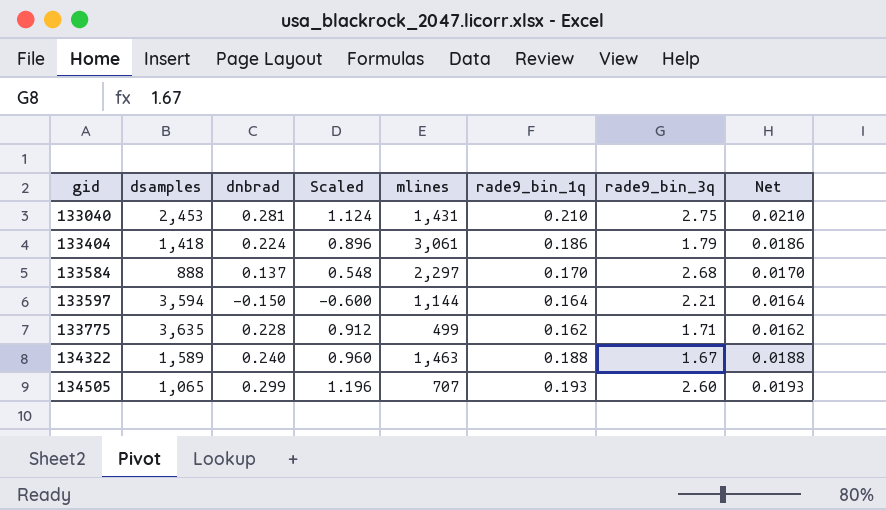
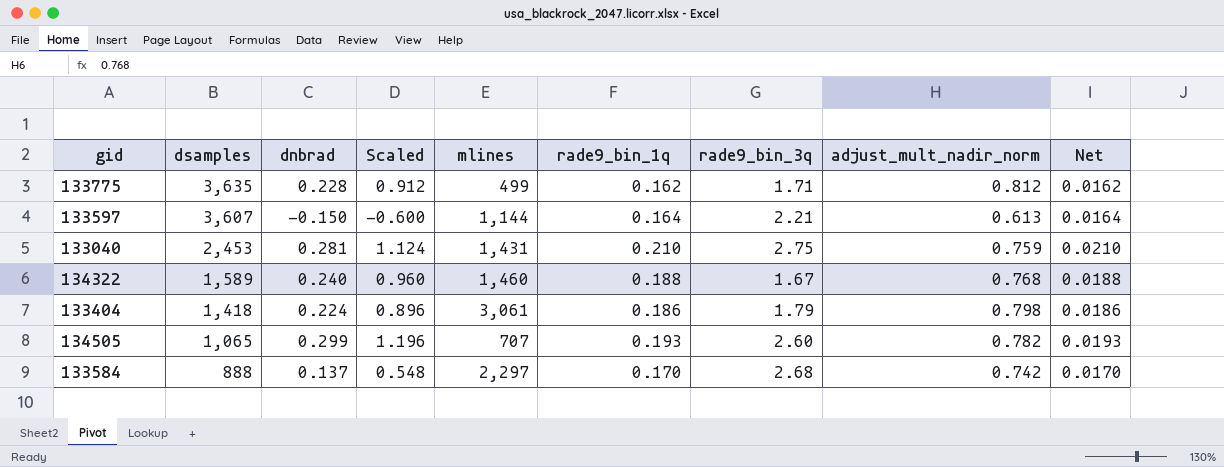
row order: gid ascending -> dsamples descending
column adjust_mult_nadir_norm | position: none -> 8
133597 | dsamples: 3,594 -> 3,607
134322 | mlines: 1,463 -> 1,460

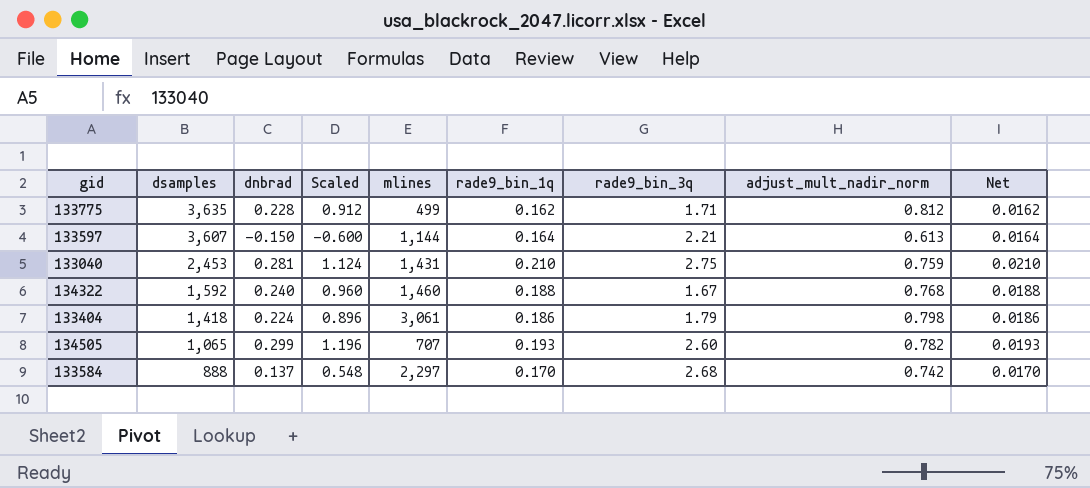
134322 | dsamples: 1,589 -> 1,592

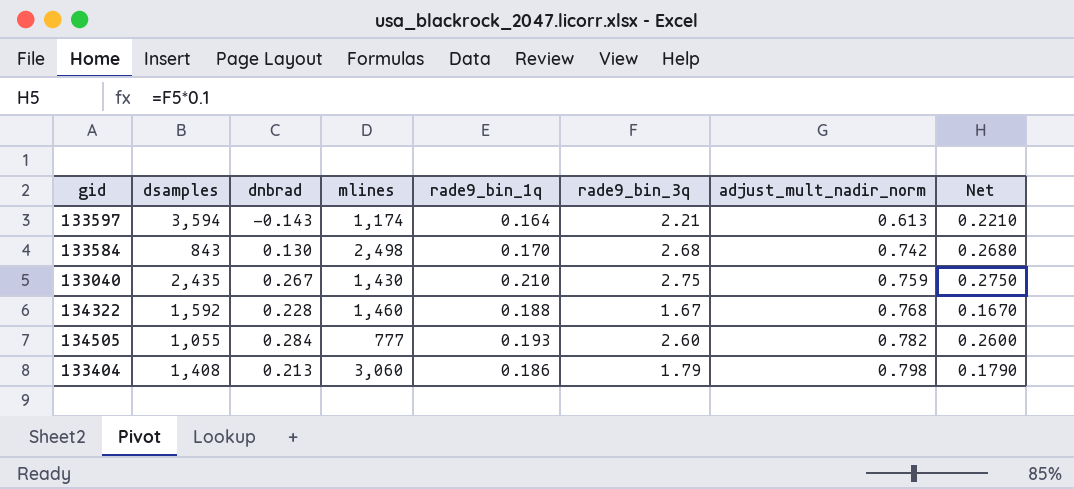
row order: dsamples descending -> adjust_mult_nadir_norm ascending
column Scaled | formula: [dnbrad] * 4 -> none
column Net | formula: [rade9_bin_1q] * 0.1 -> [rade9_bin_3q] * 0.1
row 133775: 3,635 | 0.228 | 0.912 | 499 | 0.162 | 1.71 | 0.812 | 0.0162 -> none
133597 | dsamples: 3,607 -> 3,594
133597 | dnbrad: -0.150 -> -0.143
133597 | mlines: 1,144 -> 1,174
133584 | dsamples: 888 -> 843
133584 | dnbrad: 0.137 -> 0.130
133584 | mlines: 2,297 -> 2,498
133040 | dsamples: 2,453 -> 2,435
133040 | dnbrad: 0.281 -> 0.267
133040 | mlines: 1,431 -> 1,430
134322 | dnbrad: 0.240 -> 0.228
134505 | dsamples: 1,065 -> 1,055
134505 | dnbrad: 0.299 -> 0.284
134505 | mlines: 707 -> 777
133404 | dsamples: 1,418 -> 1,408
133404 | dnbrad: 0.224 -> 0.213
133404 | mlines: 3,061 -> 3,060

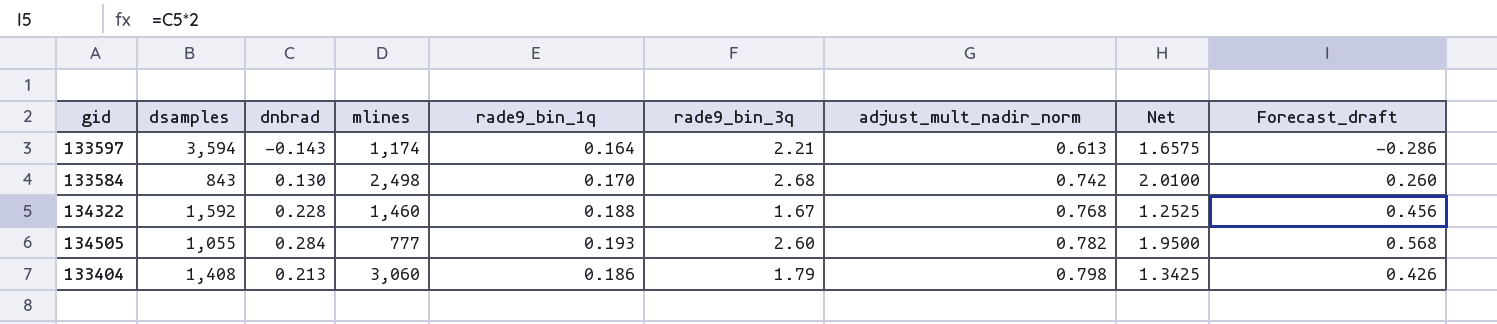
column Net | formula: [rade9_bin_3q] * 0.1 -> [rade9_bin_3q] * 0.75
column Forecast_draft | formula: none -> [dnbrad] * 2
row 133040: 2,435 | 0.267 | 1,430 | 0.210 | 2.75 | 0.759 | 0.2750 -> none

